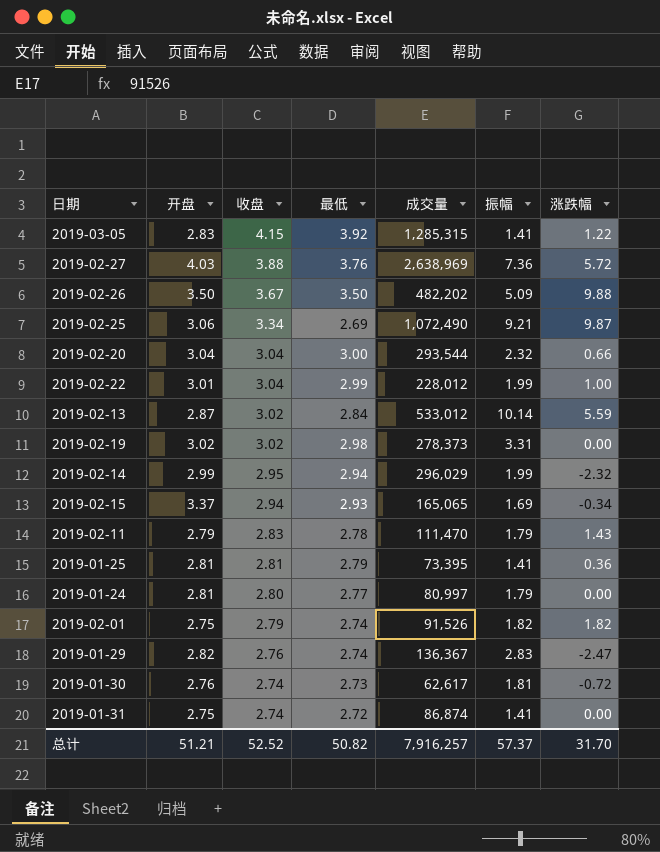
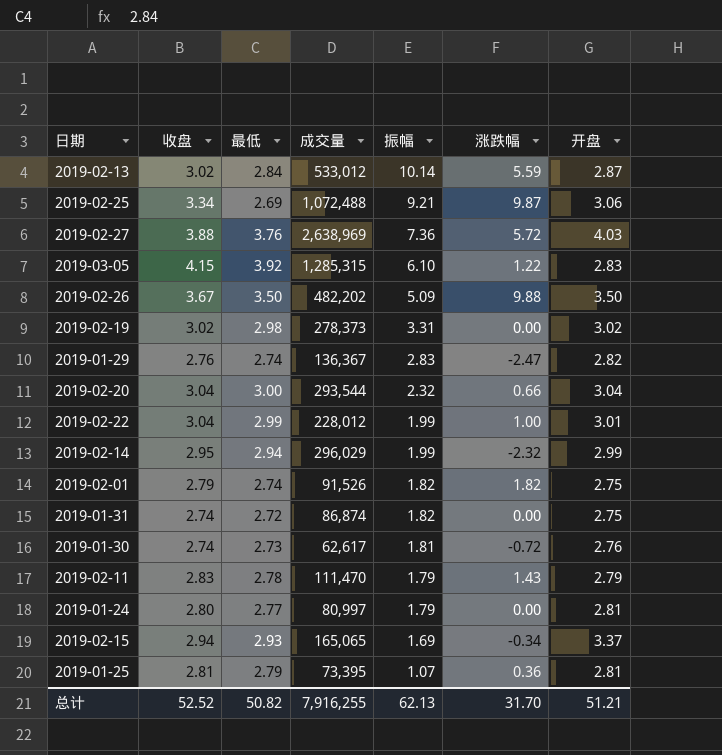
row order: 收盘 descending -> 振幅 descending
column 开盘 | position: 2 -> 7
2019-02-25 | 成交量: 1,072,490 -> 1,072,488
2019-03-05 | 振幅: 1.41 -> 6.10
2019-01-31 | 振幅: 1.41 -> 1.82
2019-01-25 | 振幅: 1.41 -> 1.07
总计 | 成交量: 7,916,257 -> 7,916,255
总计 | 振幅: 57.37 -> 62.13

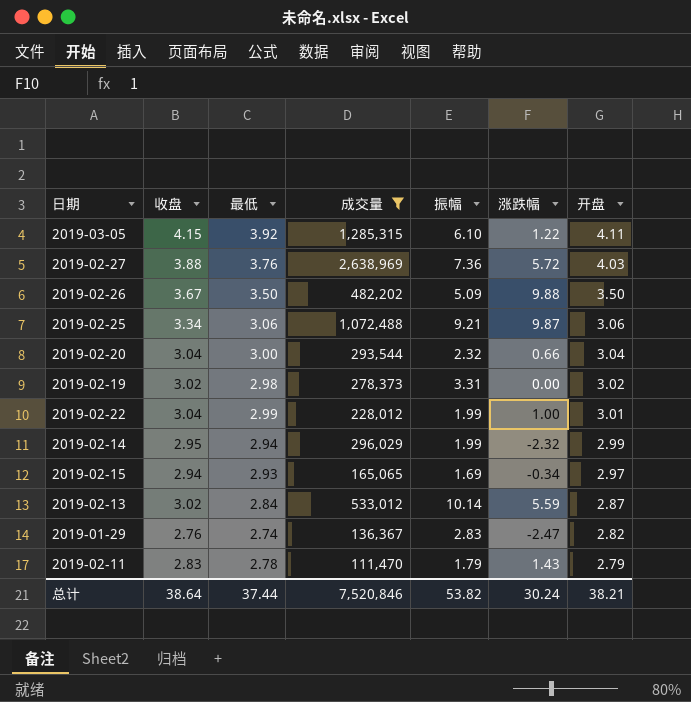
filter: none -> 成交量 >= 111,470
row order: 振幅 descending -> 开盘 descending
2019-03-05 | 开盘: 2.83 -> 4.11
2019-02-25 | 最低: 2.69 -> 3.06
2019-02-15 | 开盘: 3.37 -> 2.97
总计 | 收盘: 52.52 -> 38.64
总计 | 最低: 50.82 -> 37.44
总计 | 成交量: 7,916,255 -> 7,520,846
总计 | 振幅: 62.13 -> 53.82
总计 | 涨跌幅: 31.70 -> 30.24
总计 | 开盘: 51.21 -> 38.21

